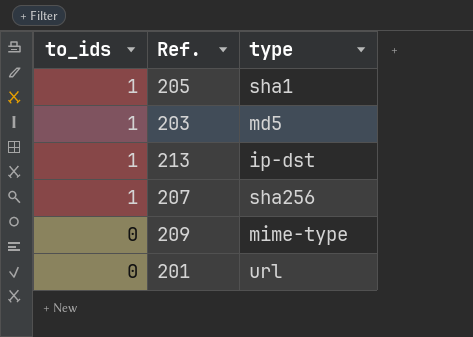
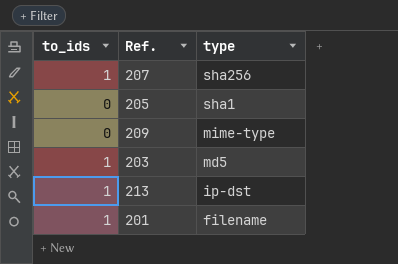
row order: to_ids descending -> type descending
205 | to_ids: 1 -> 0
201 | to_ids: 0 -> 1
201 | type: url -> filename

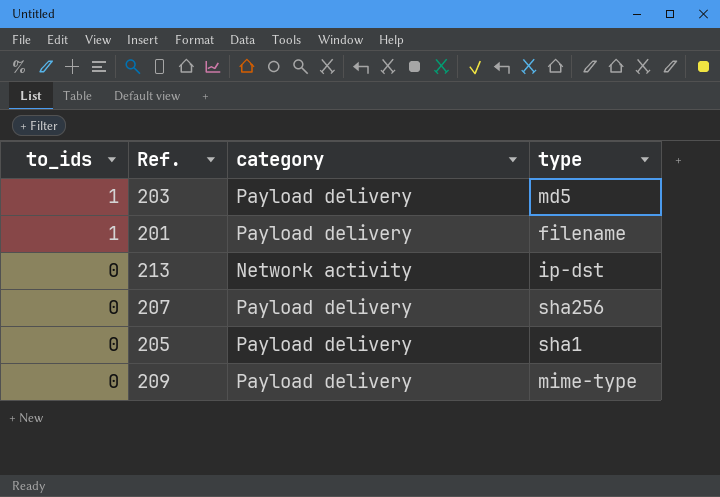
row order: type descending -> to_ids descending
column category | position: none -> 3
213 | to_ids: 1 -> 0
207 | to_ids: 1 -> 0

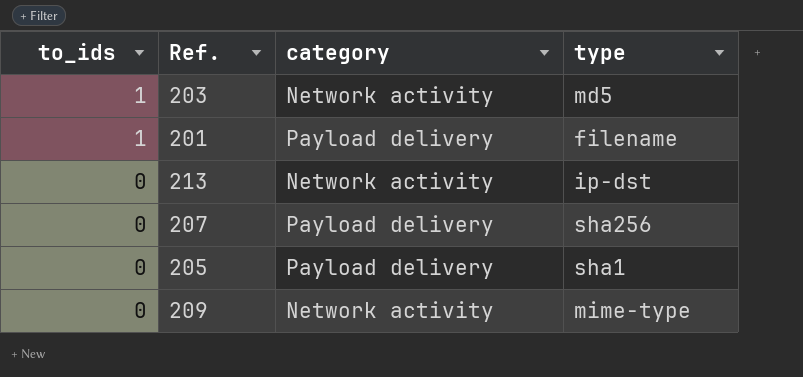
203 | category: Payload delivery -> Network activity
209 | category: Payload delivery -> Network activity

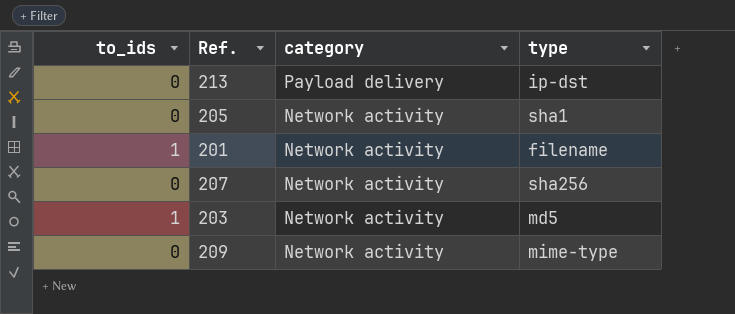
row order: to_ids descending -> category descending
213 | category: Network activity -> Payload delivery
205 | category: Payload delivery -> Network activity
201 | category: Payload delivery -> Network activity
207 | category: Payload delivery -> Network activity

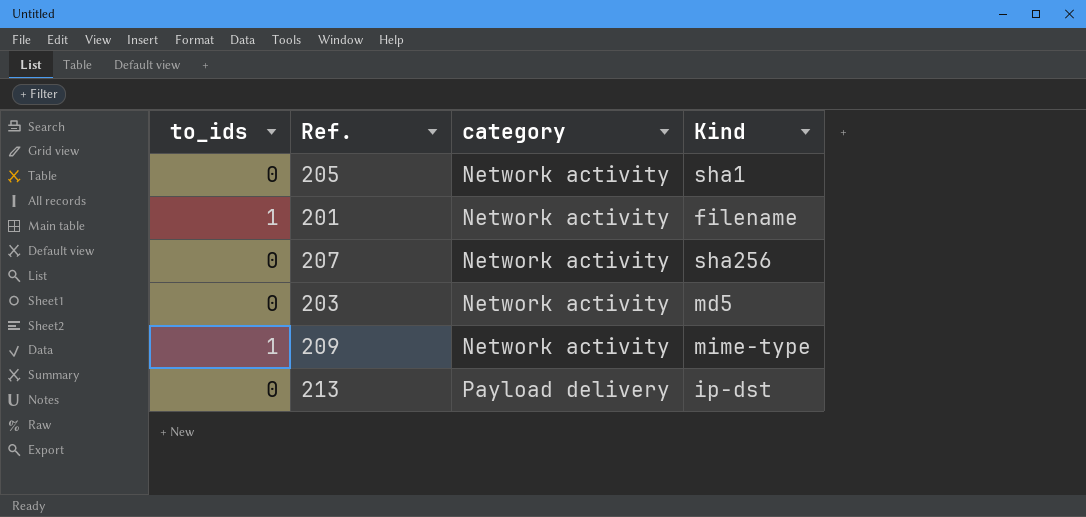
row order: category descending -> category ascending
column name: type -> Kind
203 | to_ids: 1 -> 0
209 | to_ids: 0 -> 1

